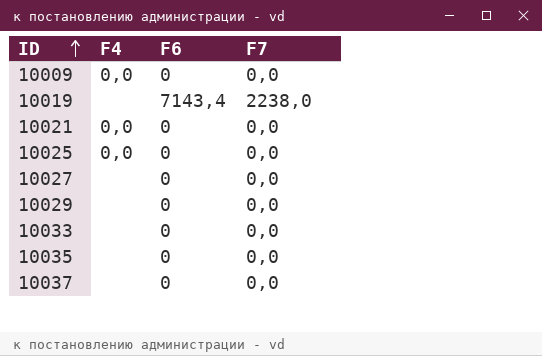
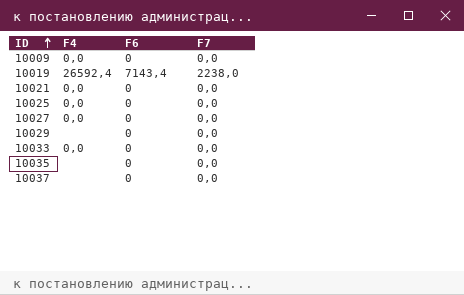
10019 | F4: none -> 26592,4
10027 | F4: none -> 0,0
10033 | F4: none -> 0,0

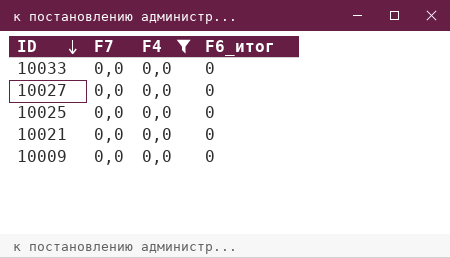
filter: none -> F4 = 0,0
row order: ID ascending -> ID descending
column F7 | position: 4 -> 2
column name: F6 -> F6_итог

